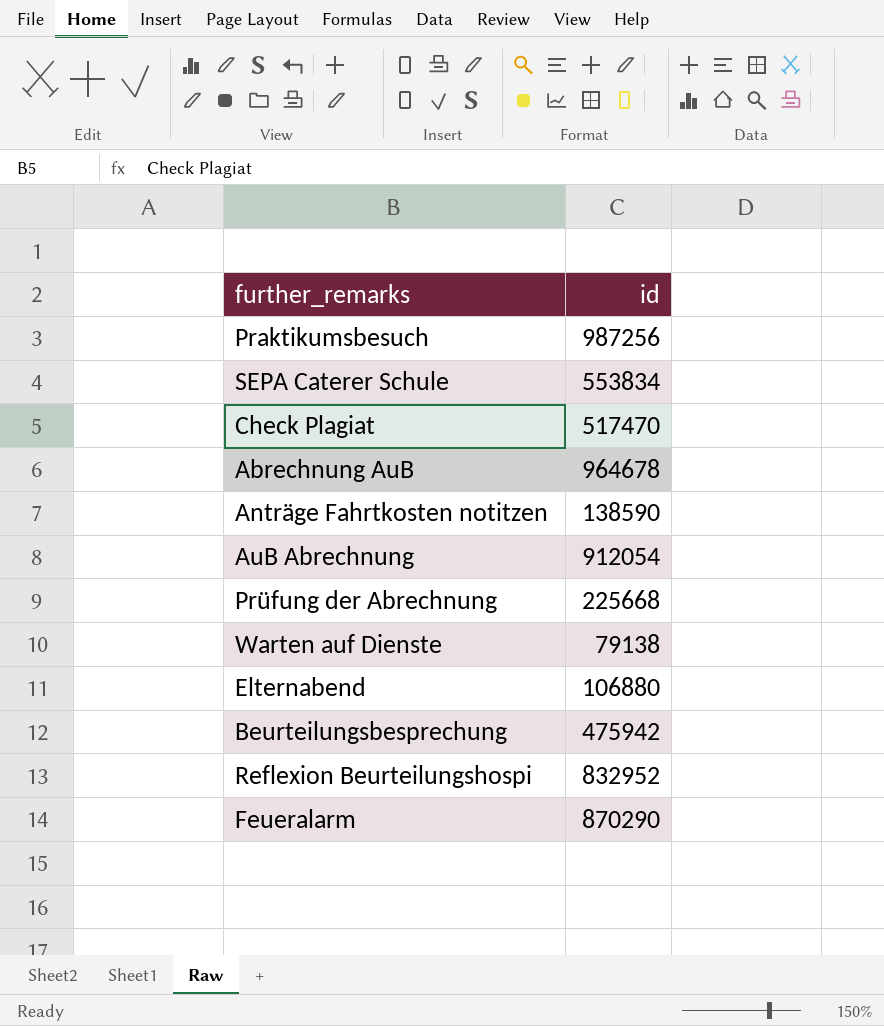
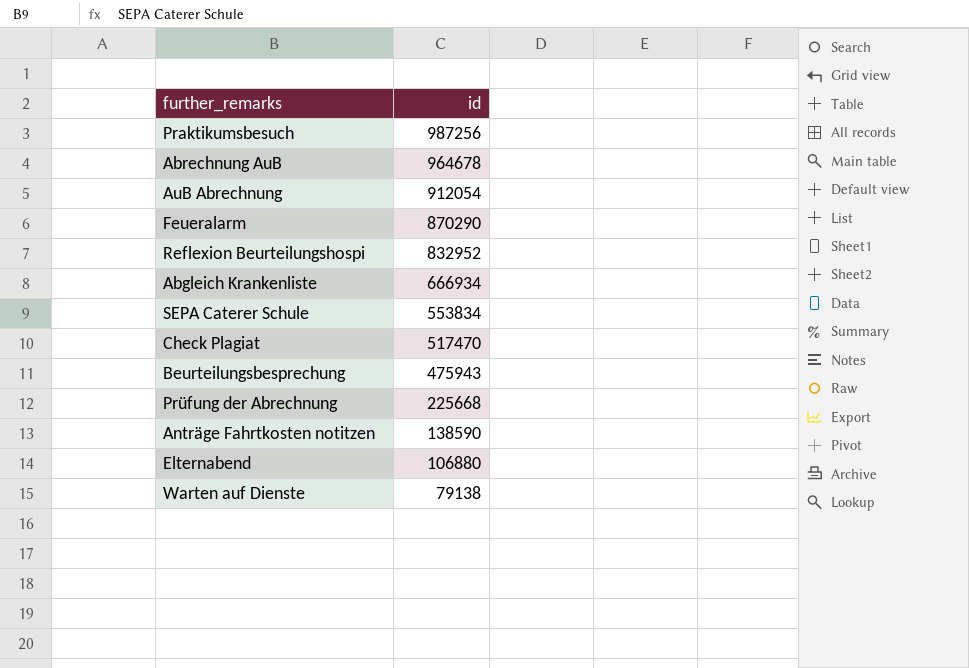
row order: none -> id descending
row Abgleich Krankenliste: none -> 666934
Beurteilungsbesprechung | id: 475942 -> 475943

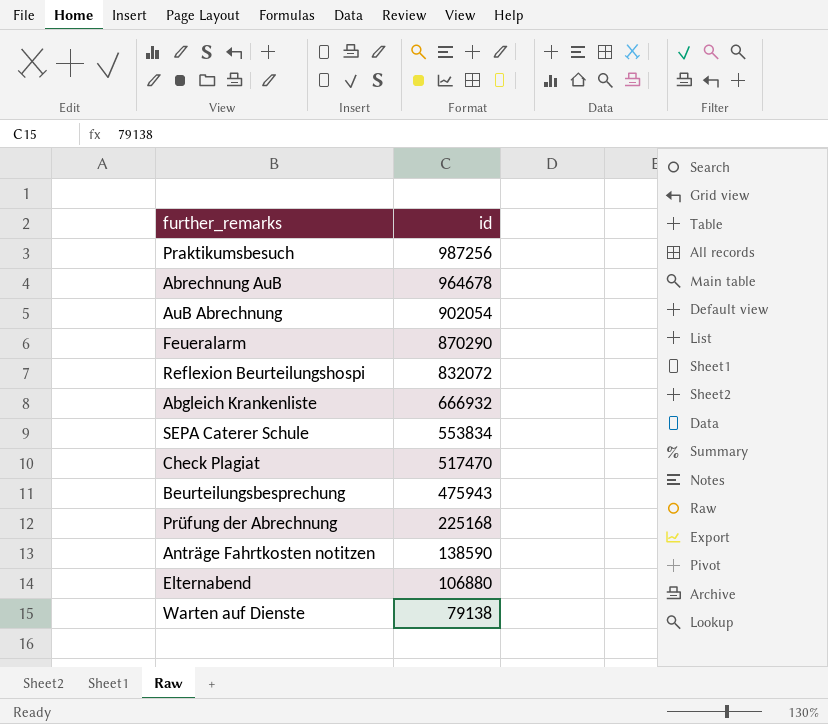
AuB Abrechnung | id: 912054 -> 902054
Reflexion Beurteilungshospi | id: 832952 -> 832072
Abgleich Krankenliste | id: 666934 -> 666932
Prüfung der Abrechnung | id: 225668 -> 225168

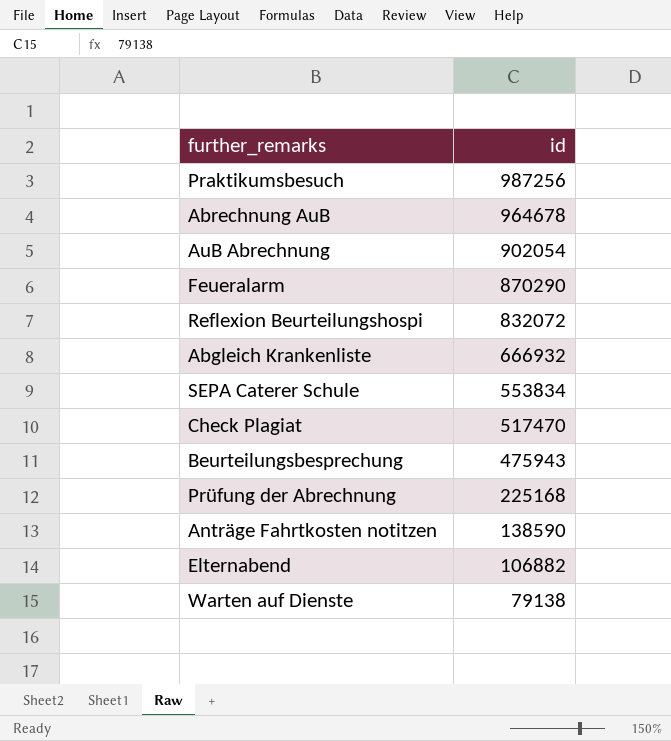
Elternabend | id: 106880 -> 106882

